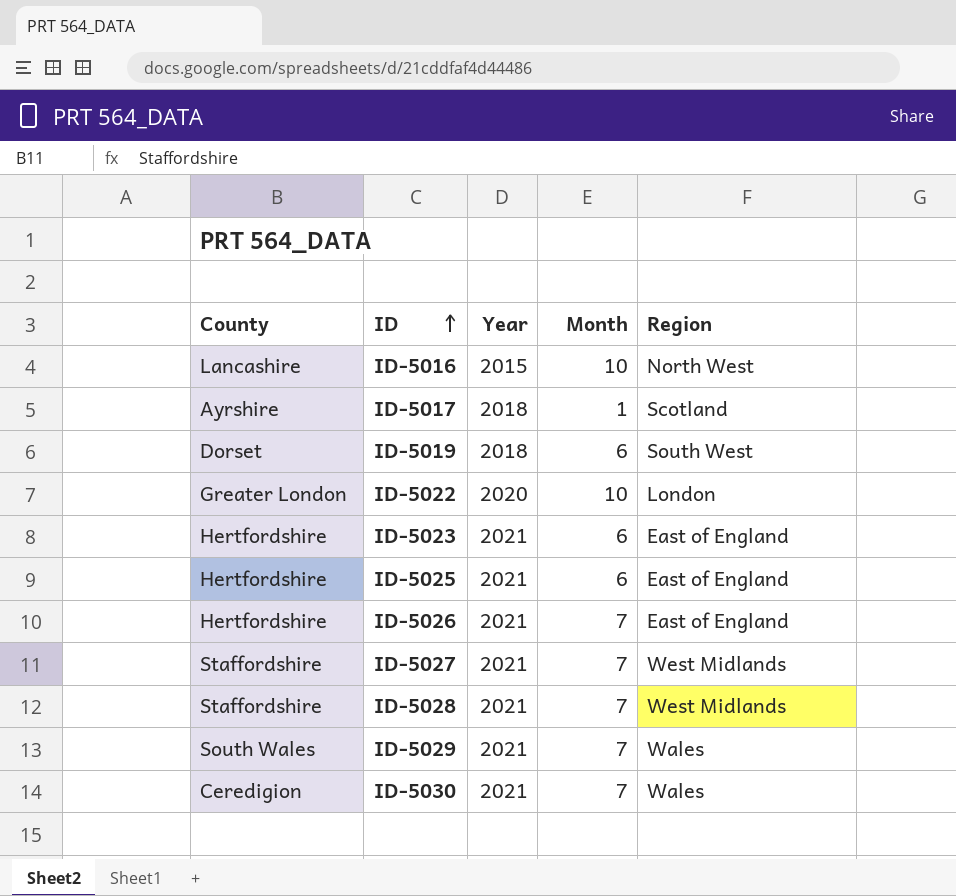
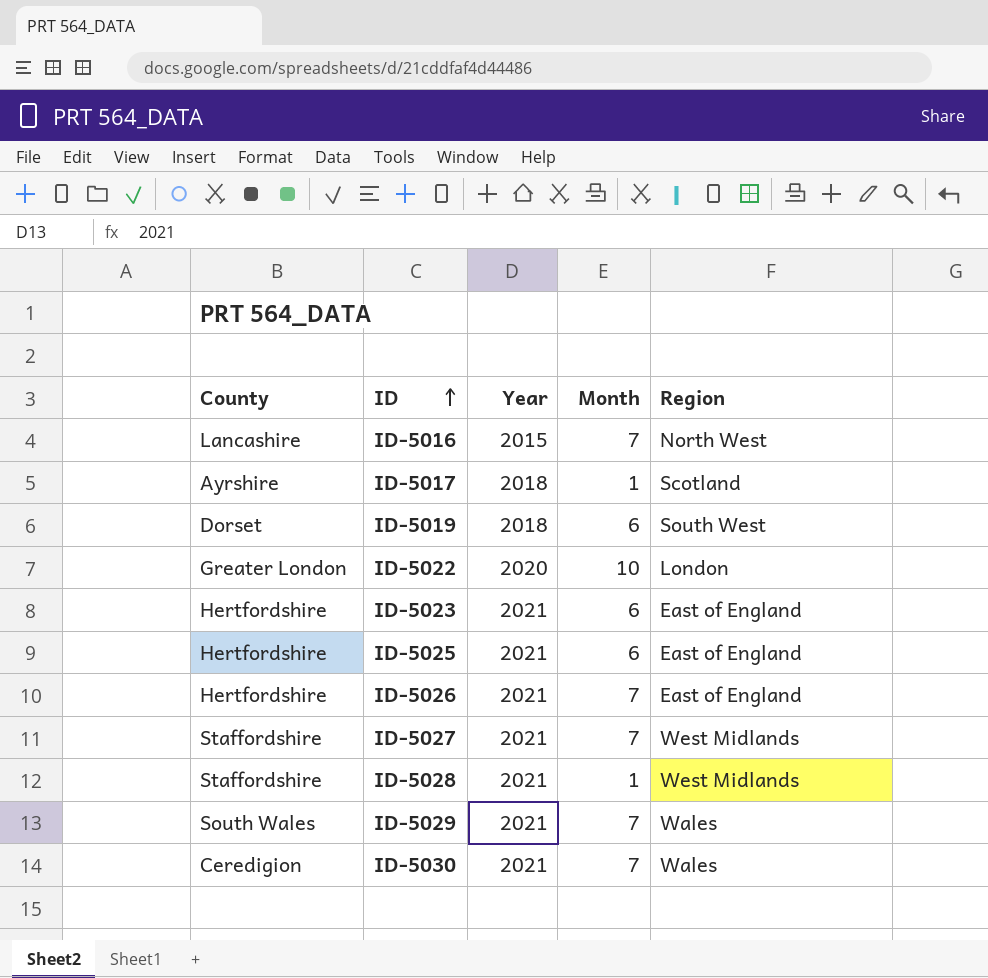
ID-5016 | Month: 10 -> 7
ID-5028 | Month: 7 -> 1

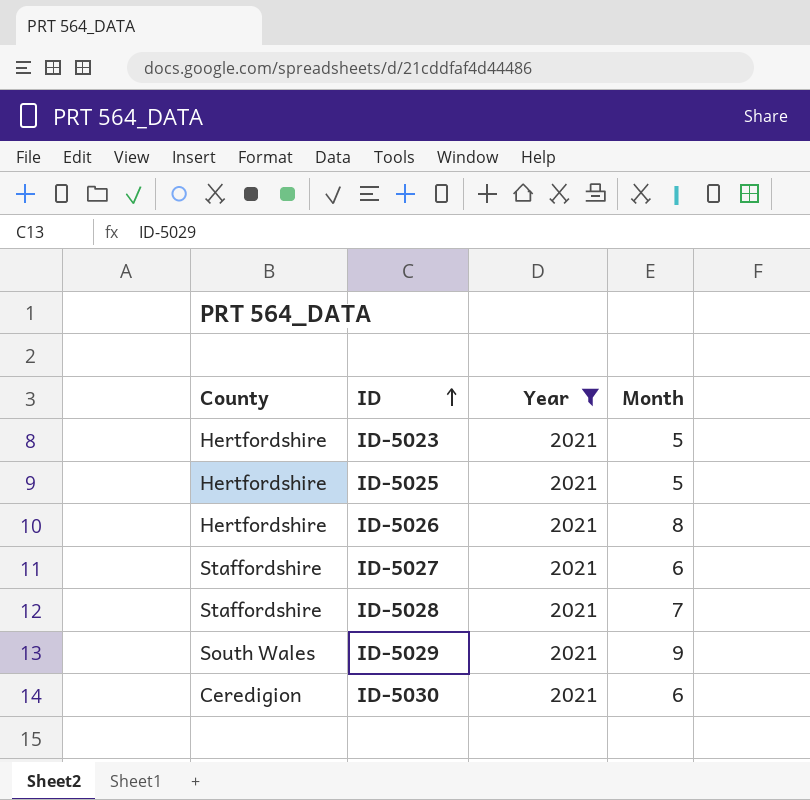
filter: none -> Year = 2021
column Region | position: 5 -> none
ID-5023 | Month: 6 -> 5
ID-5025 | Month: 6 -> 5
ID-5026 | Month: 7 -> 8
ID-5027 | Month: 7 -> 6
ID-5028 | Month: 1 -> 7
ID-5029 | Month: 7 -> 9
ID-5030 | Month: 7 -> 6

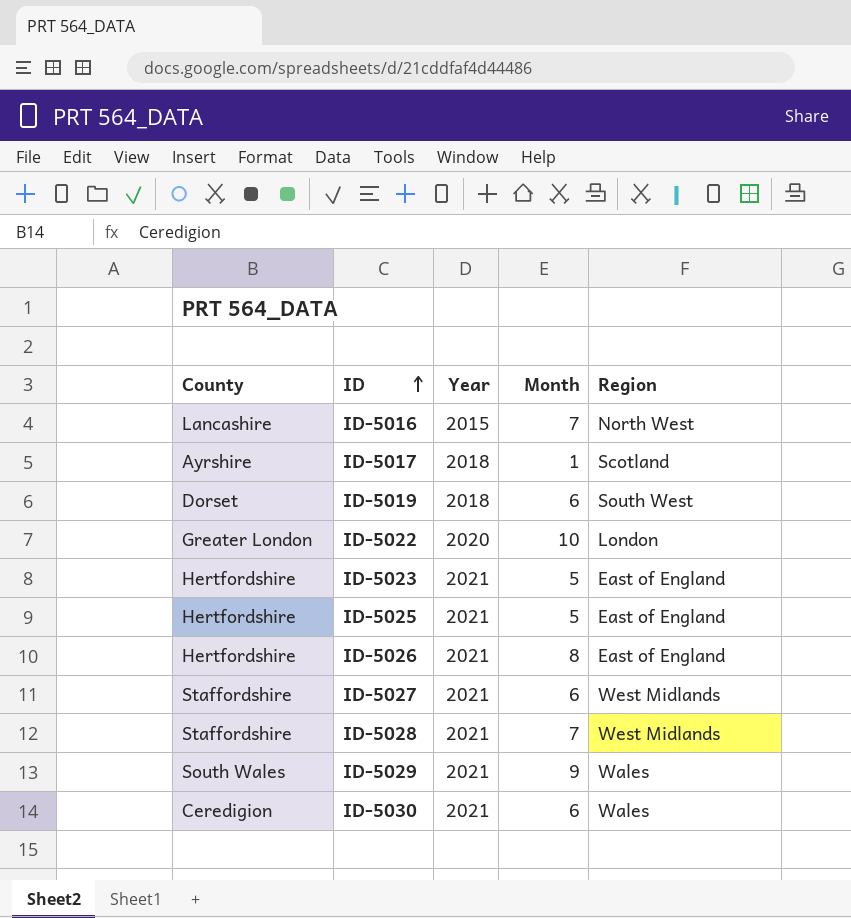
filter: Year = 2021 -> none
column Region | position: none -> 5

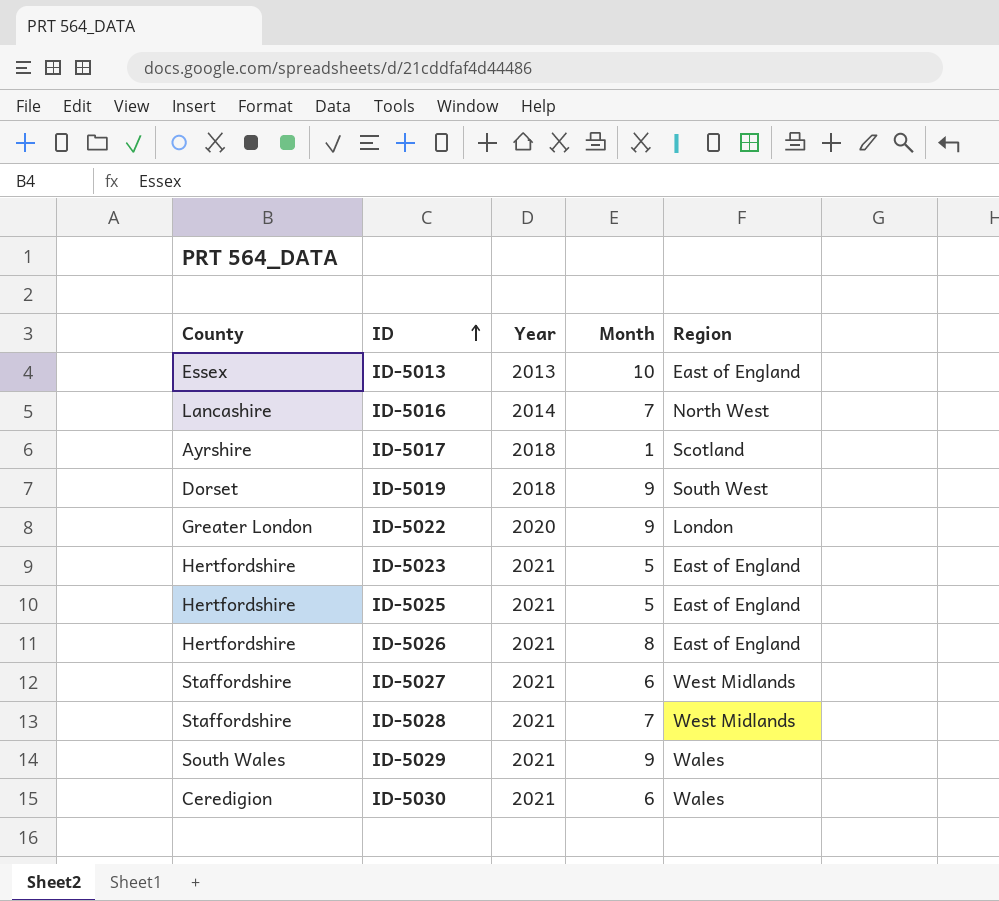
row ID-5013: none -> Essex | 2013 | 10 | East of England
ID-5016 | Year: 2015 -> 2014
ID-5019 | Month: 6 -> 9
ID-5022 | Month: 10 -> 9

